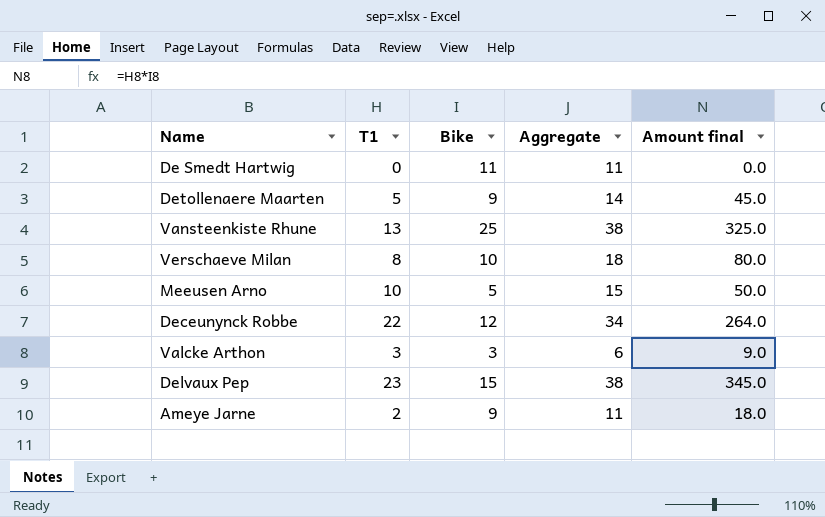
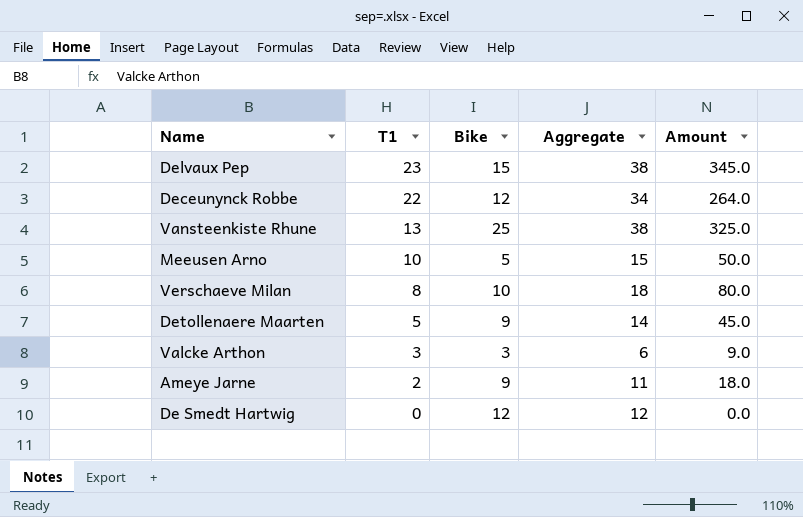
row order: none -> T1 descending
column name: Amount final -> Amount
De Smedt Hartwig | Bike: 11 -> 12
De Smedt Hartwig | Aggregate: 11 -> 12

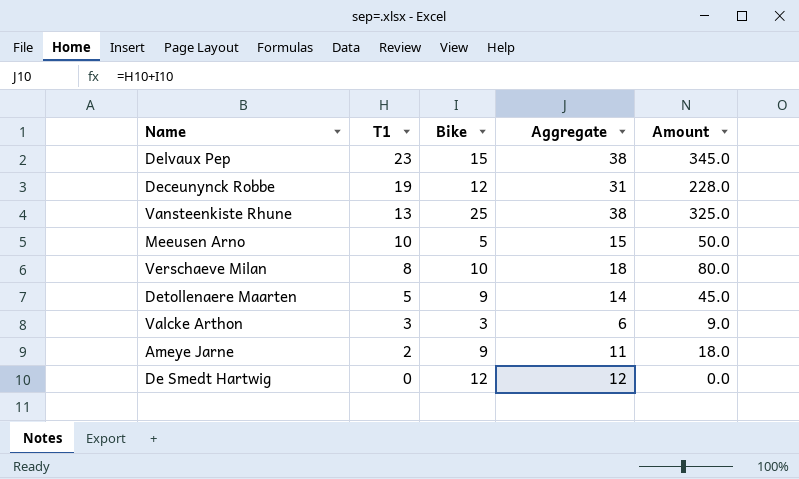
Deceunynck Robbe | T1: 22 -> 19
Deceunynck Robbe | Aggregate: 34 -> 31
Deceunynck Robbe | Amount: 264.0 -> 228.0

